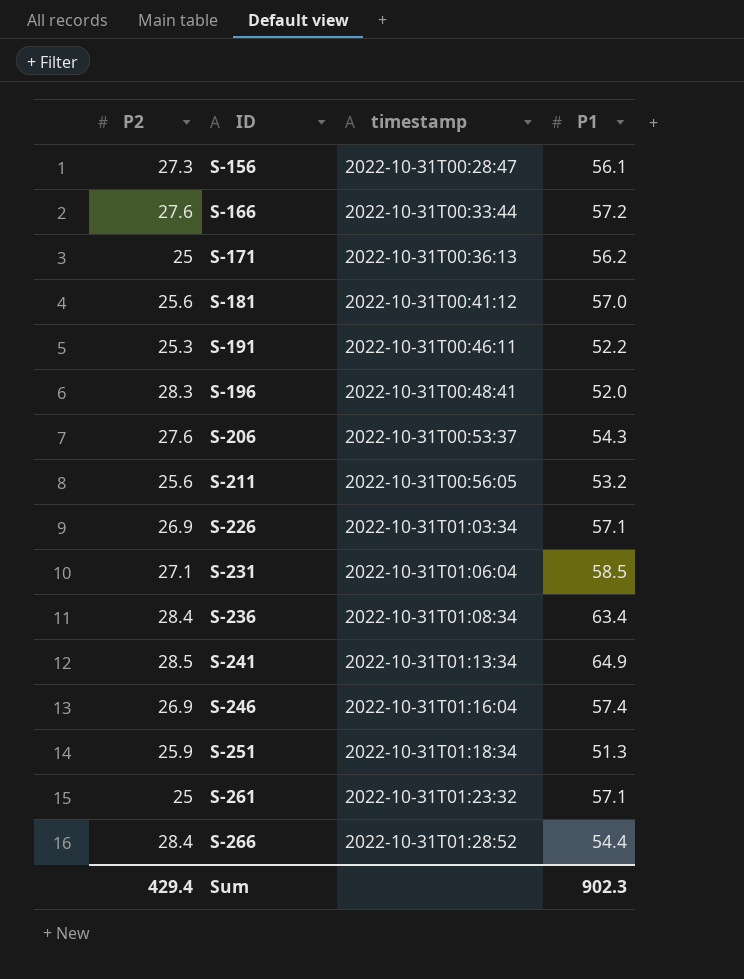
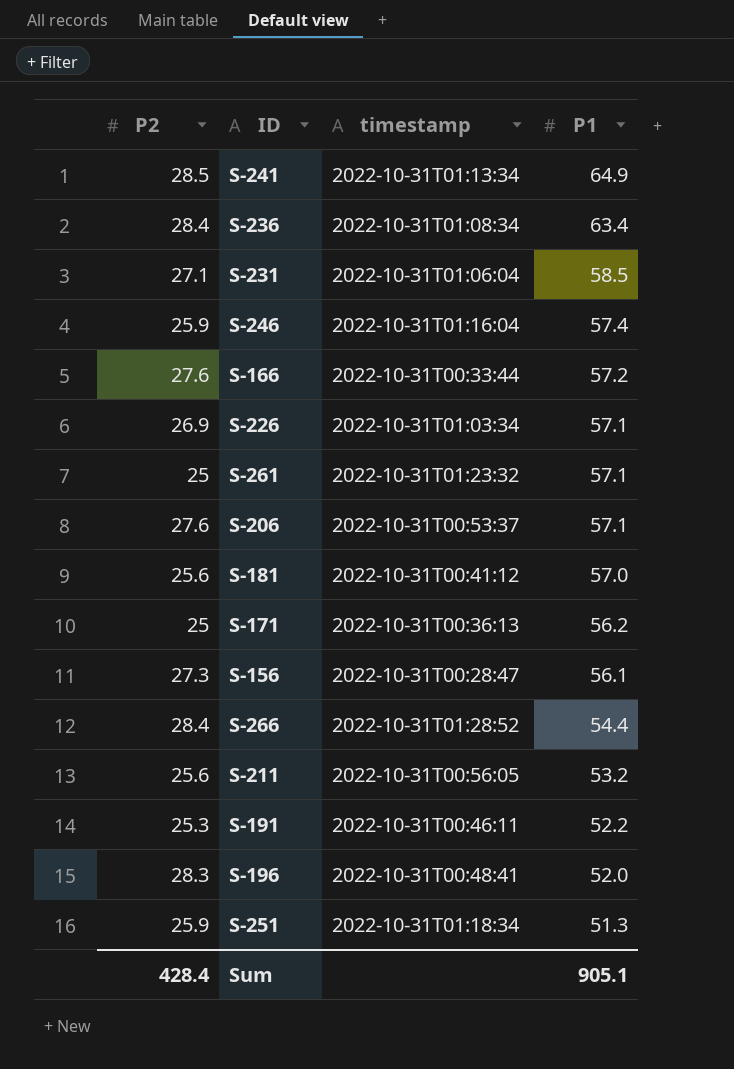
row order: ID ascending -> P1 descending
S-246 | P2: 26.9 -> 25.9
S-206 | P1: 54.3 -> 57.1
Sum | P2: 429.4 -> 428.4
Sum | P1: 902.3 -> 905.1

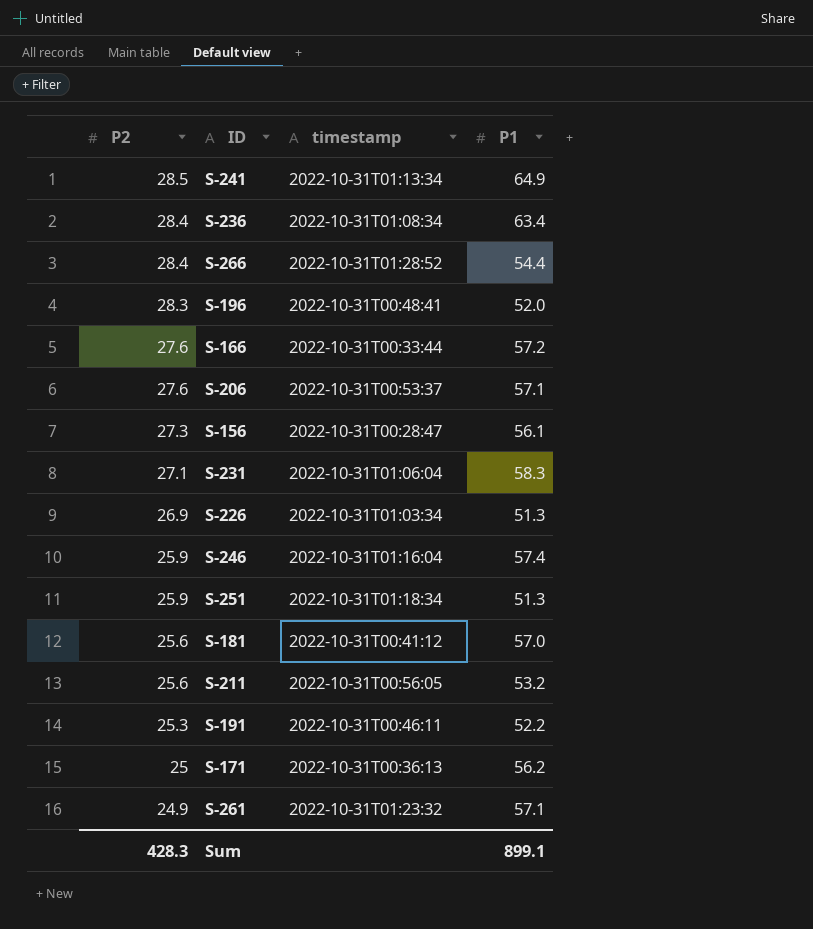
row order: P1 descending -> P2 descending
S-231 | P1: 58.5 -> 58.3
S-226 | P1: 57.1 -> 51.3
S-261 | P2: 25 -> 24.9
Sum | P2: 428.4 -> 428.3
Sum | P1: 905.1 -> 899.1

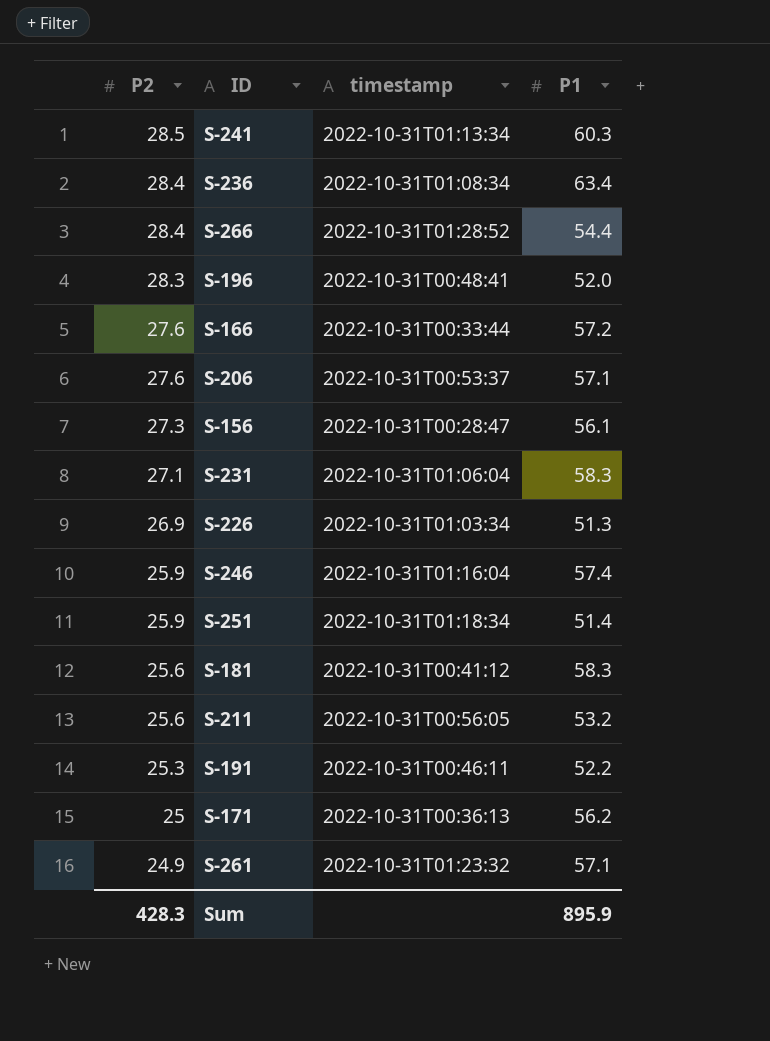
S-241 | P1: 64.9 -> 60.3
S-251 | P1: 51.3 -> 51.4
S-181 | P1: 57.0 -> 58.3
Sum | P1: 899.1 -> 895.9

